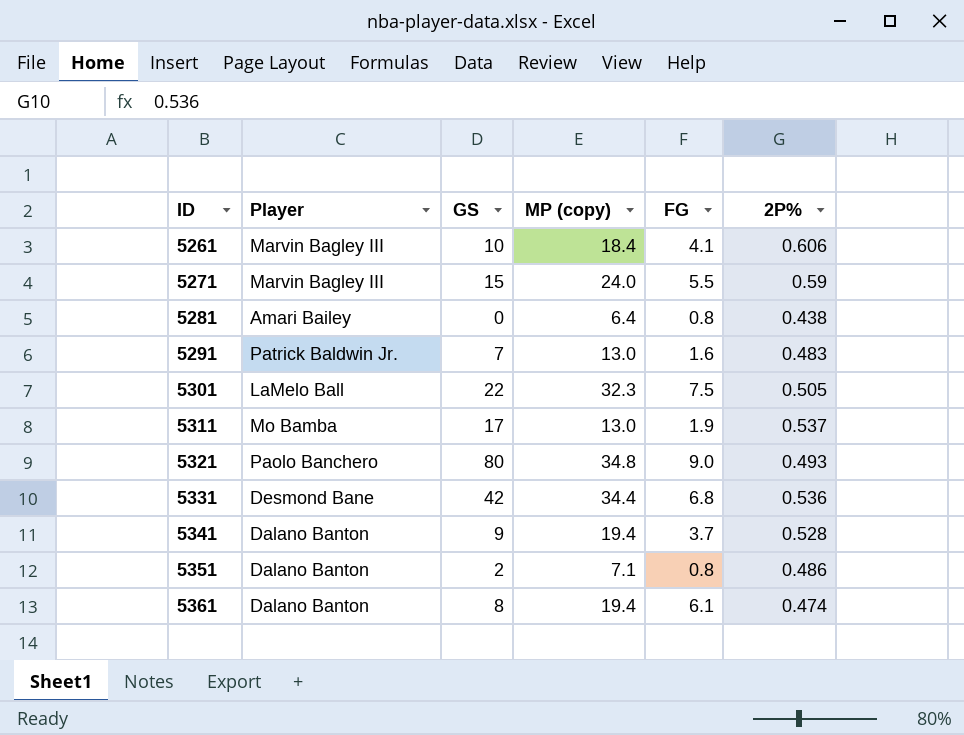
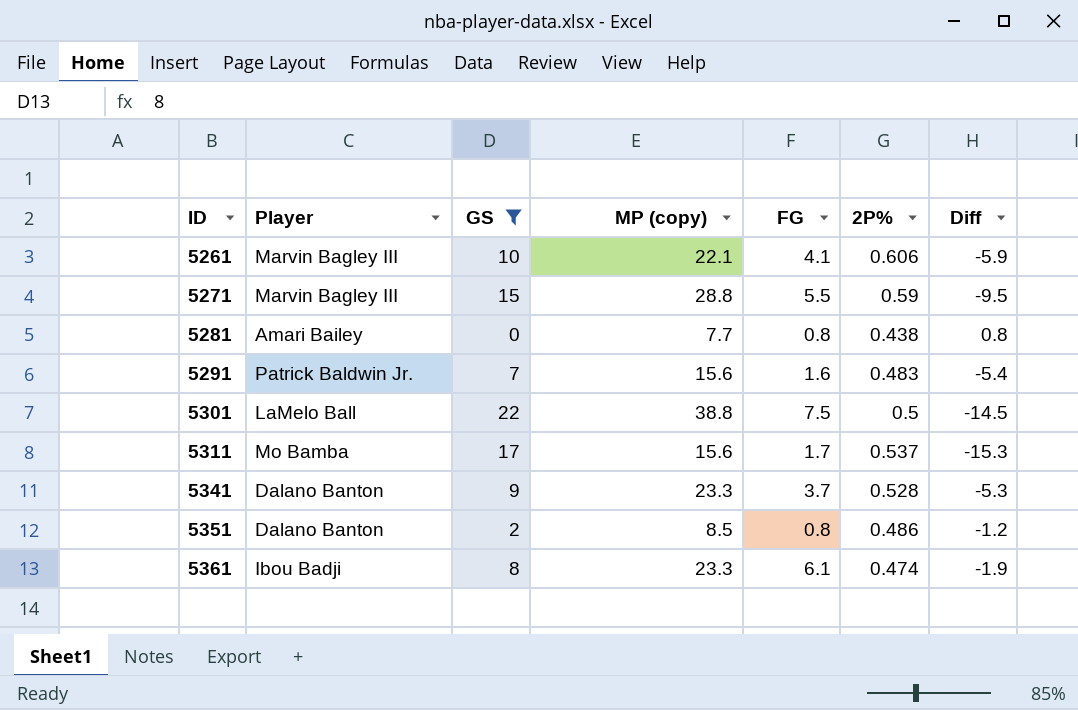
filter: none -> GS <= 22
column Diff | formula: none -> [FG] - [GS]
5261 | MP (copy): 18.4 -> 22.1
5271 | MP (copy): 24.0 -> 28.8
5281 | MP (copy): 6.4 -> 7.7
5291 | MP (copy): 13.0 -> 15.6
5301 | MP (copy): 32.3 -> 38.8
5301 | 2P%: 0.505 -> 0.5
5311 | MP (copy): 13.0 -> 15.6
5311 | FG: 1.9 -> 1.7
5341 | MP (copy): 19.4 -> 23.3
5351 | MP (copy): 7.1 -> 8.5
5361 | Player: Dalano Banton -> Ibou Badji
5361 | MP (copy): 19.4 -> 23.3

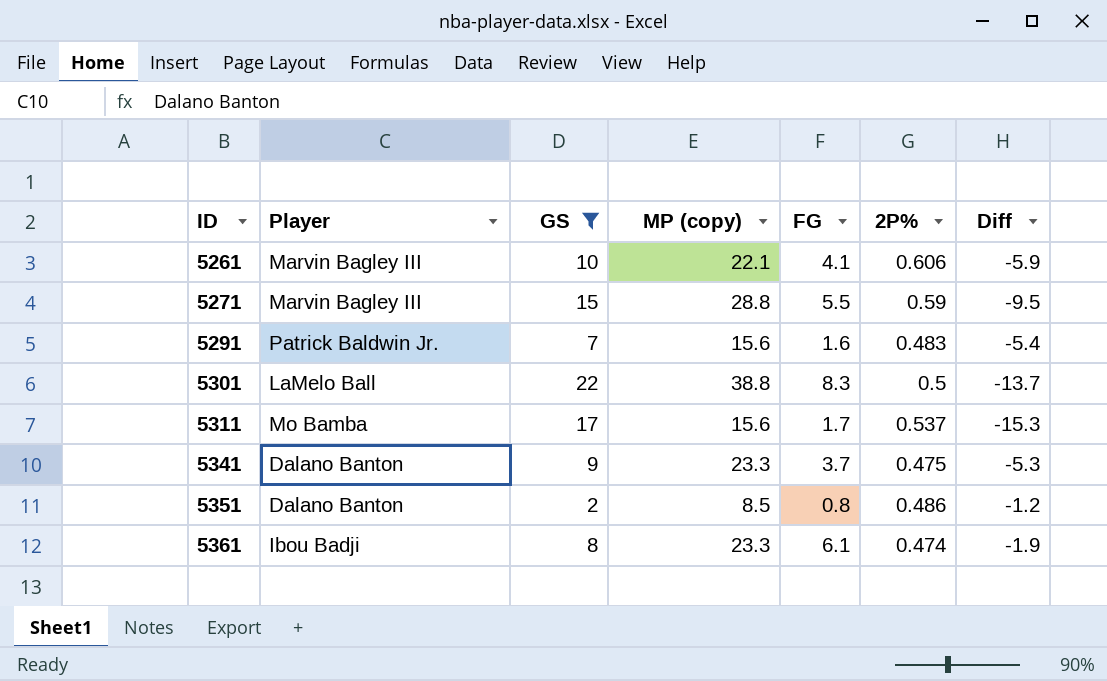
row 5281: Amari Bailey | 0 | 7.7 | 0.8 | 0.438 | 0.8 -> none
5301 | FG: 7.5 -> 8.3
5301 | Diff: -14.5 -> -13.7
5341 | 2P%: 0.528 -> 0.475

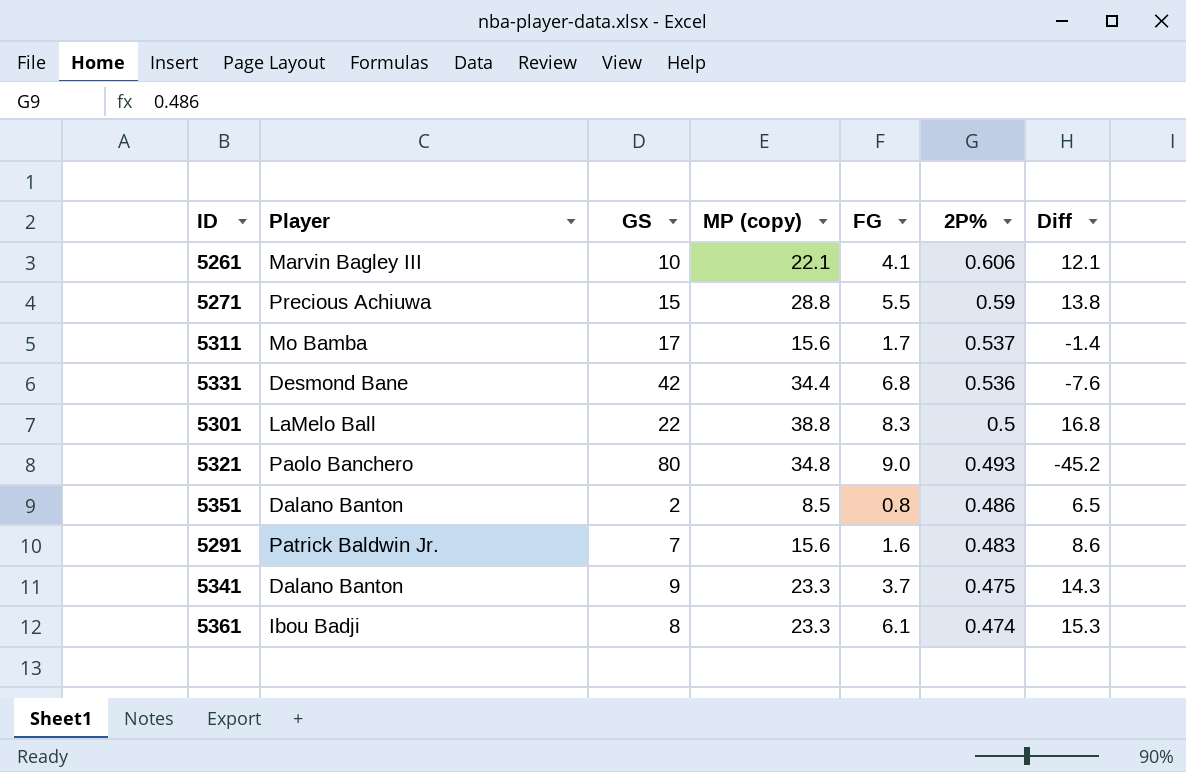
filter: GS <= 22 -> none
row order: ID ascending -> 2P% descending
column Diff | formula: [FG] - [GS] -> [MP (copy)] - [GS]
5271 | Player: Marvin Bagley III -> Precious Achiuwa

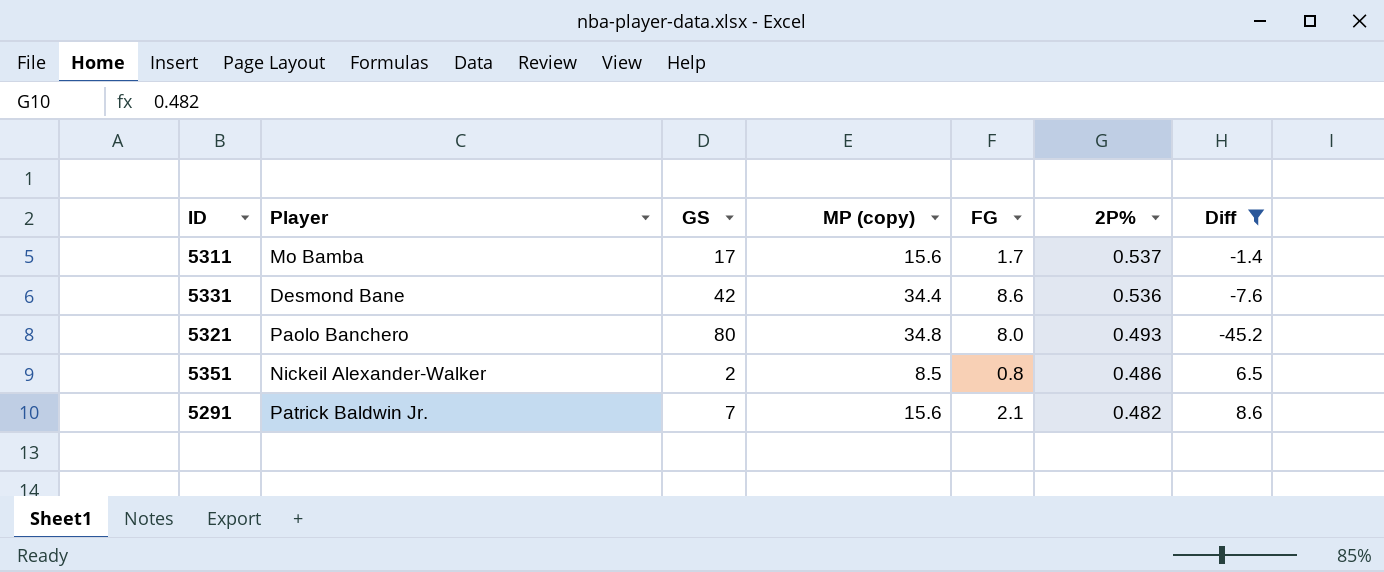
filter: none -> Diff <= 8.6
5331 | FG: 6.8 -> 8.6
5321 | FG: 9.0 -> 8.0
5351 | Player: Dalano Banton -> Nickeil Alexander-Walker
5291 | FG: 1.6 -> 2.1
5291 | 2P%: 0.483 -> 0.482

